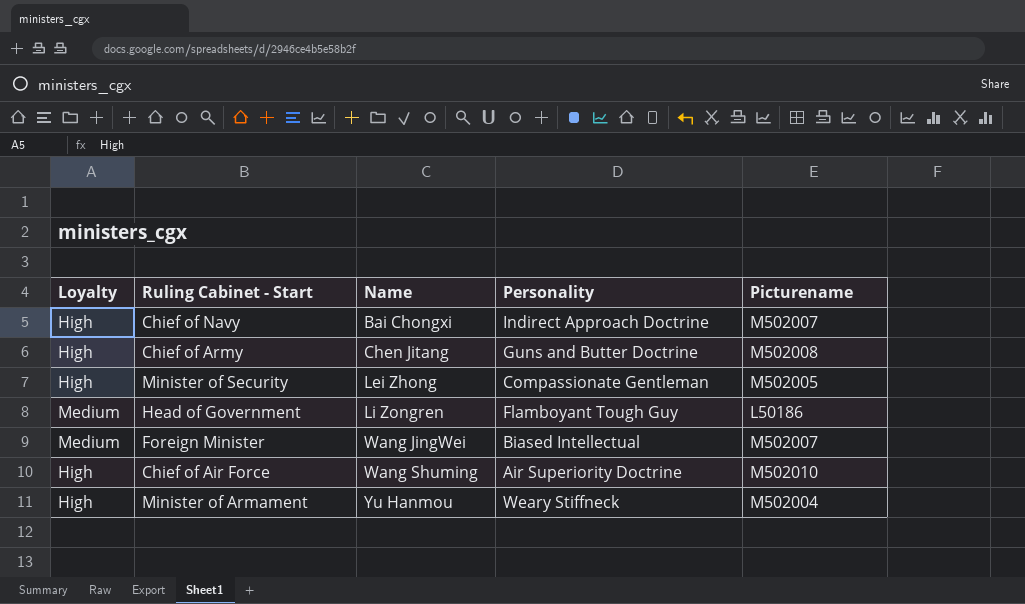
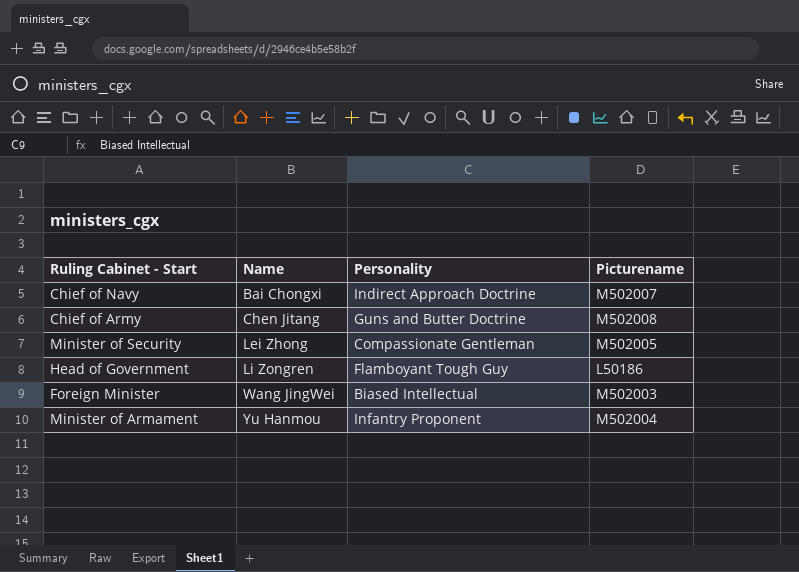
column Loyalty | position: 1 -> none
row Chief of Air Force: High | Wang Shuming | Air Superiority Doctrine | M502010 -> none
Foreign Minister | Picturename: M502007 -> M502003
Minister of Armament | Personality: Weary Stiffneck -> Infantry Proponent

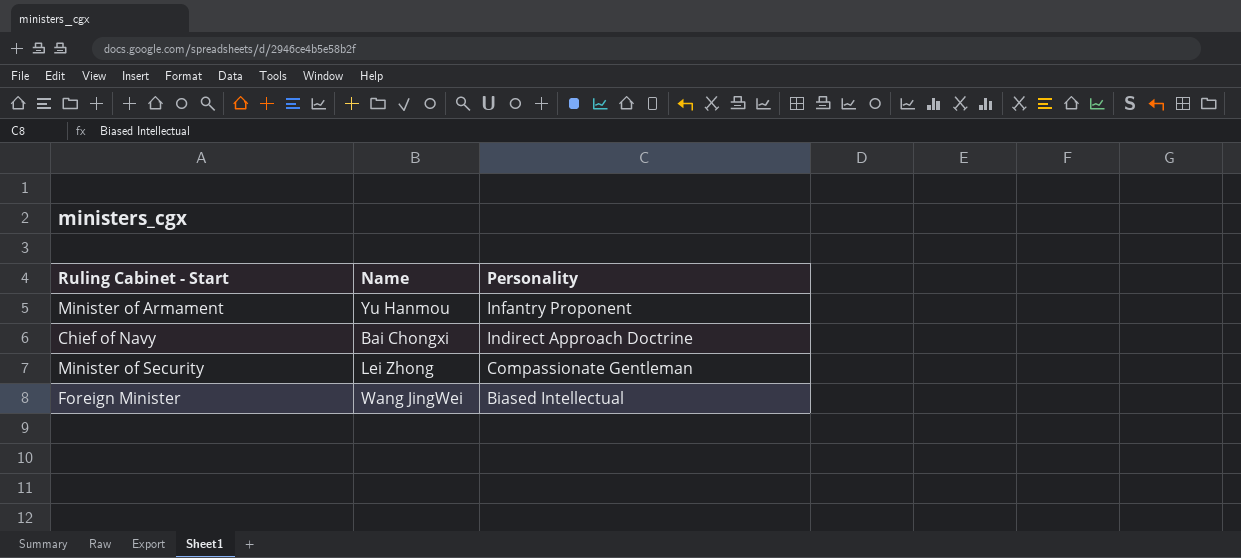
row order: Name ascending -> Personality descending
column Picturename | position: 4 -> none
row Chief of Army: Chen Jitang | Guns and Butter Doctrine | M502008 -> none
row Head of Government: Li Zongren | Flamboyant Tough Guy | L50186 -> none

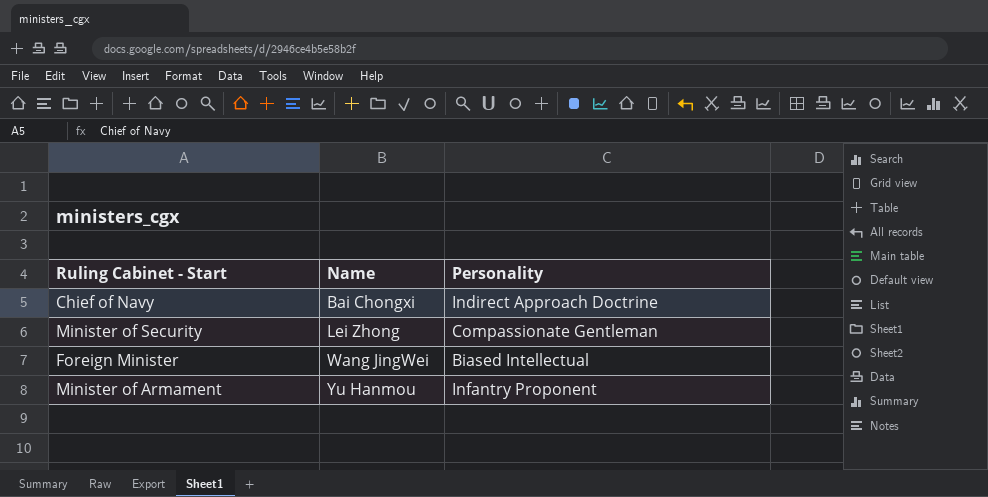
row order: Personality descending -> Name ascending

